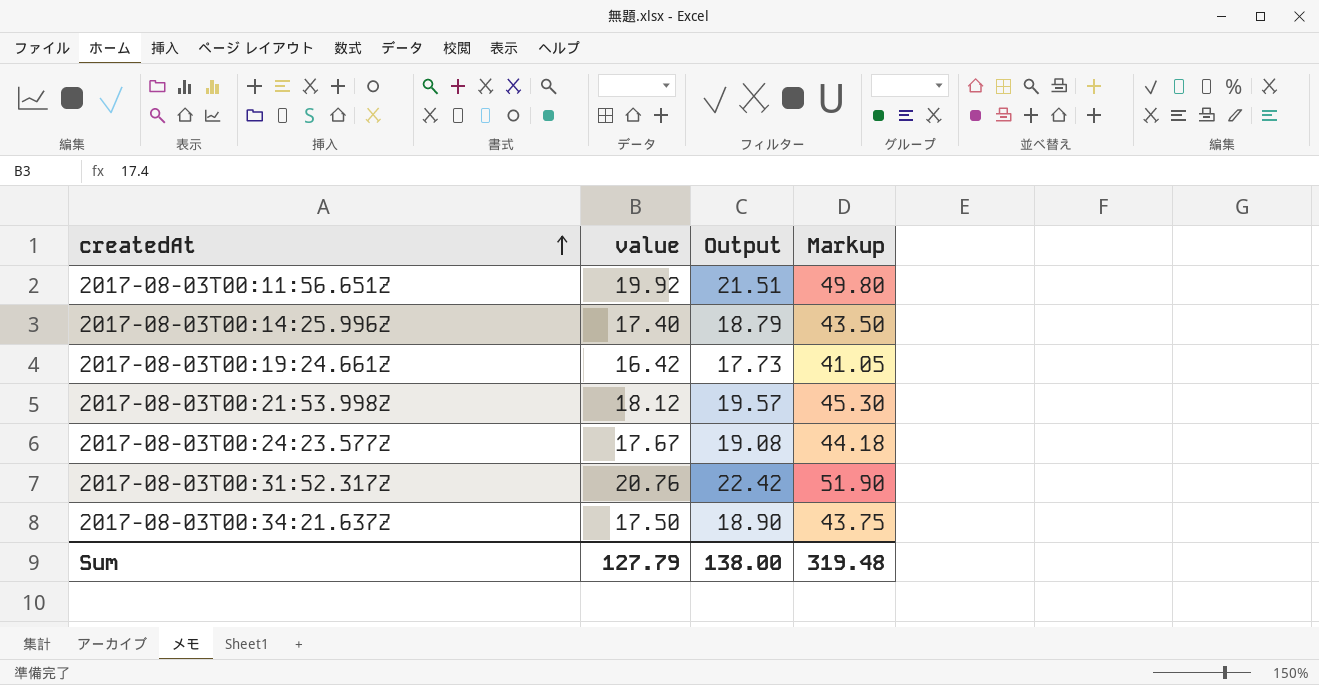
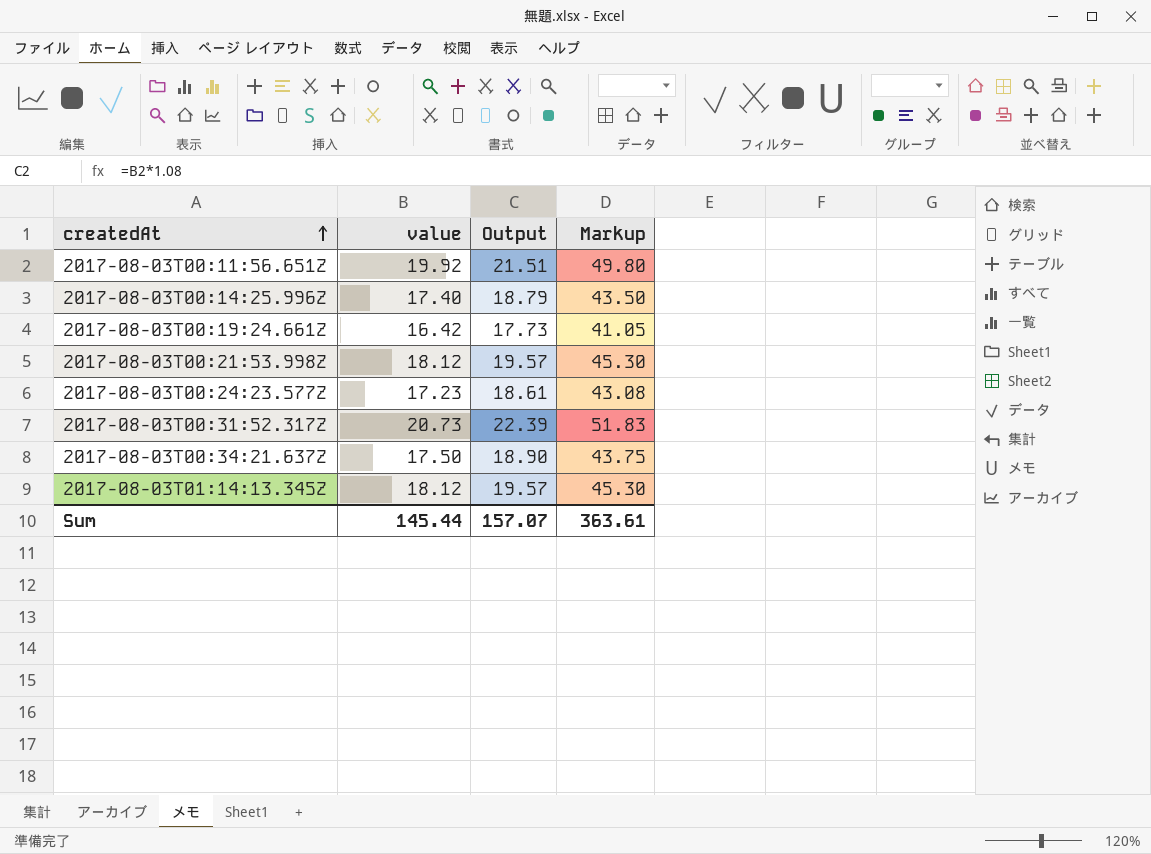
2017-08-03T00:24:23.577Z | value: 17.67 -> 17.23
2017-08-03T00:24:23.577Z | Output: 19.08 -> 18.61
2017-08-03T00:24:23.577Z | Markup: 44.18 -> 43.08
2017-08-03T00:31:52.317Z | value: 20.76 -> 20.73
2017-08-03T00:31:52.317Z | Output: 22.42 -> 22.39
2017-08-03T00:31:52.317Z | Markup: 51.90 -> 51.83
row 2017-08-03T01:14:13.345Z: none -> 18.12 | 19.57 | 45.30
Sum | value: 127.79 -> 145.44
Sum | Output: 138.00 -> 157.07
Sum | Markup: 319.48 -> 363.61

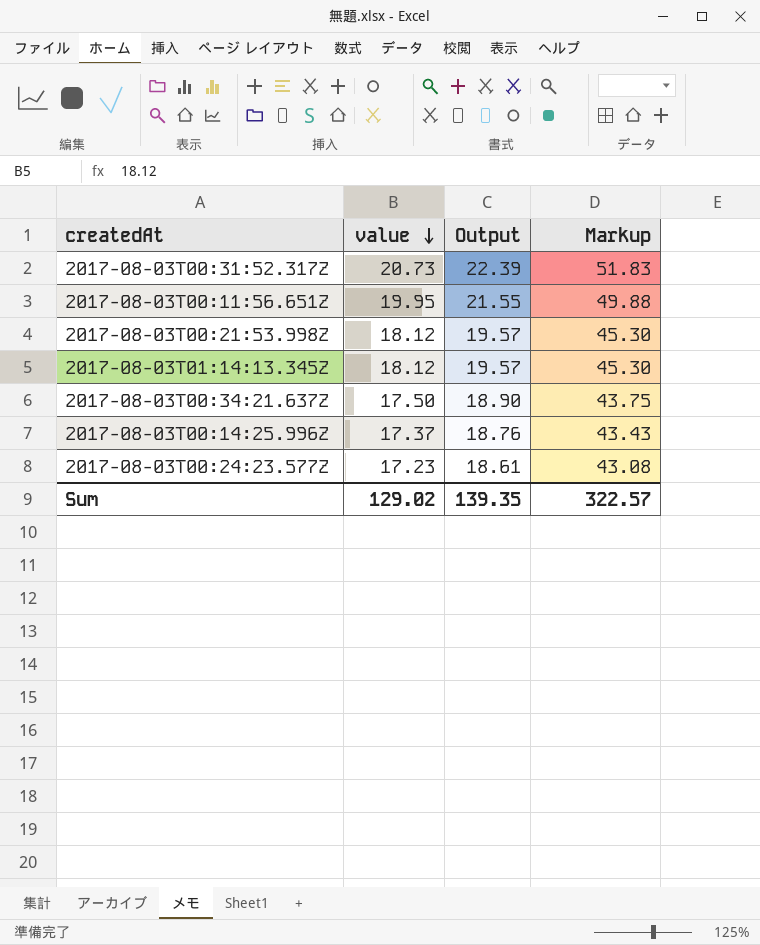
row order: createdAt ascending -> value descending
row 2017-08-03T00:19:24.661Z: 16.42 | 17.73 | 41.05 -> none
2017-08-03T00:11:56.651Z | value: 19.92 -> 19.95
2017-08-03T00:11:56.651Z | Output: 21.51 -> 21.55
2017-08-03T00:11:56.651Z | Markup: 49.80 -> 49.88
2017-08-03T00:14:25.996Z | value: 17.40 -> 17.37
2017-08-03T00:14:25.996Z | Output: 18.79 -> 18.76
2017-08-03T00:14:25.996Z | Markup: 43.50 -> 43.43
Sum | value: 145.44 -> 129.02
Sum | Output: 157.07 -> 139.35
Sum | Markup: 363.61 -> 322.57

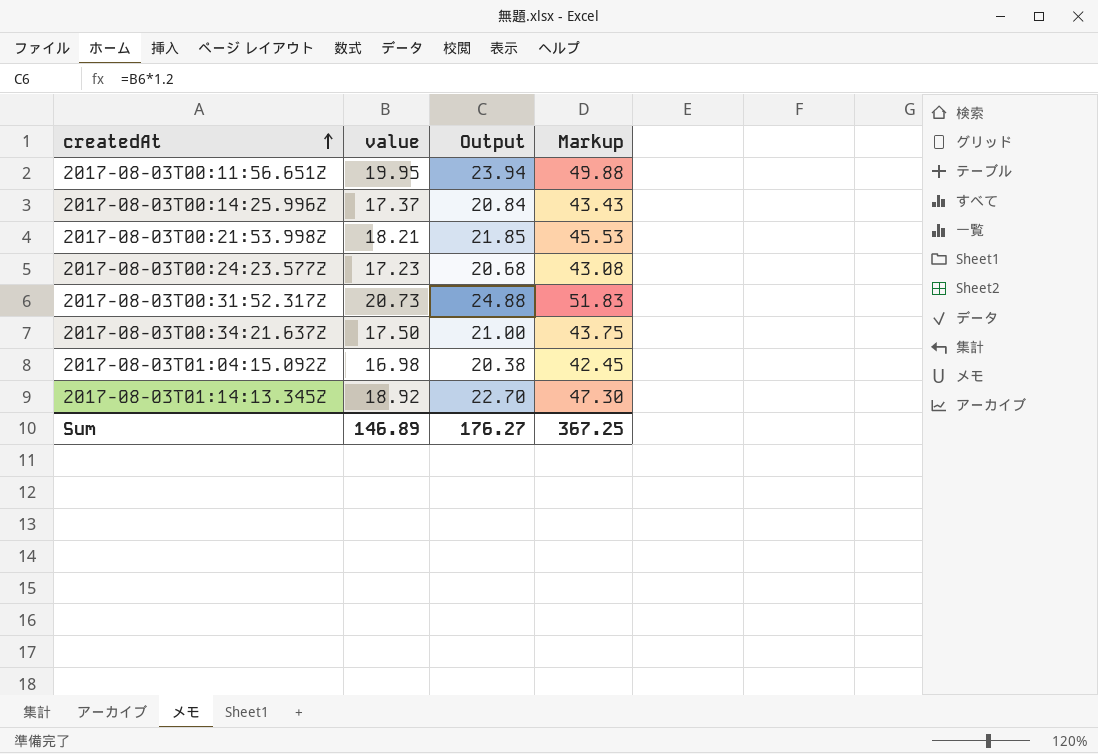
row order: value descending -> createdAt ascending
column Output | formula: [value] * 1.08 -> [value] * 1.2
2017-08-03T00:21:53.998Z | value: 18.12 -> 18.21
2017-08-03T00:21:53.998Z | Markup: 45.30 -> 45.53
row 2017-08-03T01:04:15.092Z: none -> 16.98 | 20.38 | 42.45
2017-08-03T01:14:13.345Z | value: 18.12 -> 18.92
2017-08-03T01:14:13.345Z | Markup: 45.30 -> 47.30
Sum | value: 129.02 -> 146.89
Sum | Output: 139.35 -> 176.27
Sum | Markup: 322.57 -> 367.25

